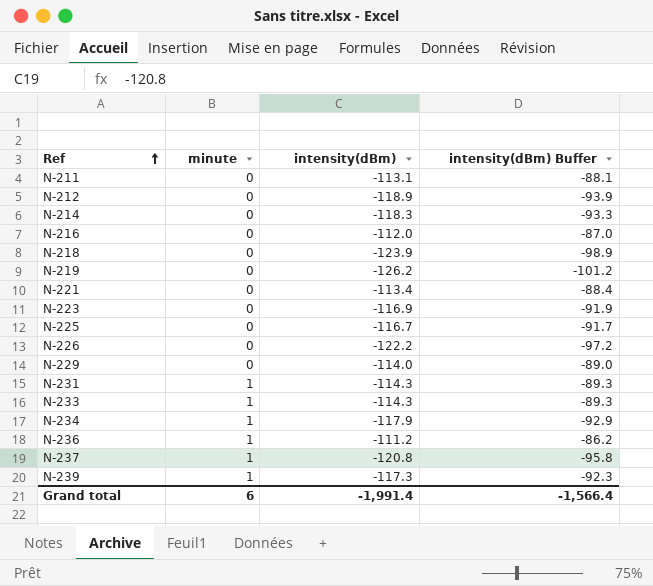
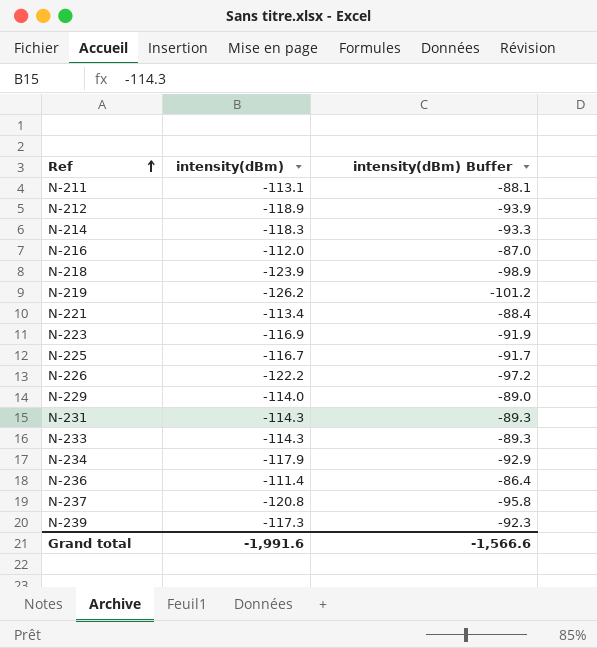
column minute | position: 2 -> none
N-236 | intensity(dBm): -111.2 -> -111.4
N-236 | intensity(dBm) Buffer: -86.2 -> -86.4
Grand total | intensity(dBm): -1,991.4 -> -1,991.6
Grand total | intensity(dBm) Buffer: -1,566.4 -> -1,566.6

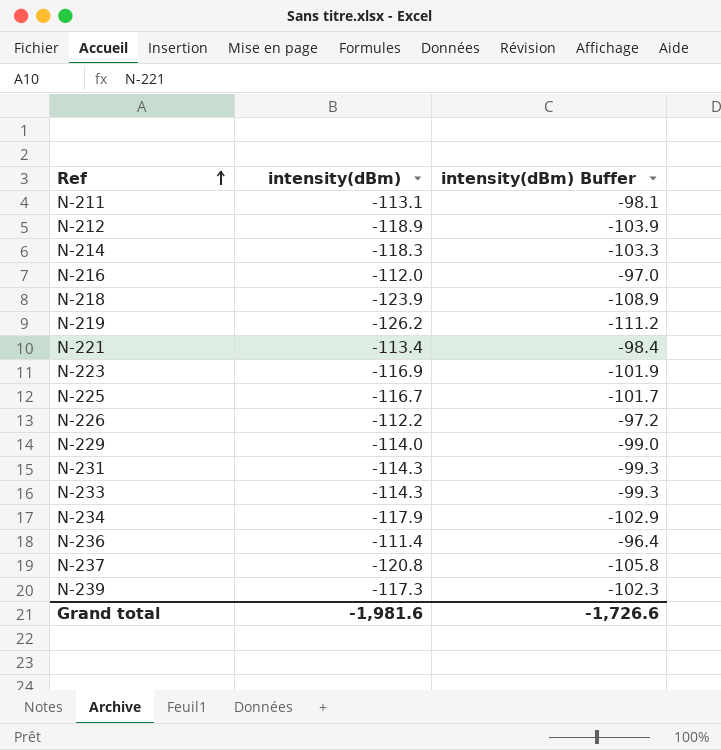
column intensity(dBm) Buffer | formula: [intensity(dBm)] + 25 -> [intensity(dBm)] + 15
N-226 | intensity(dBm): -122.2 -> -112.2
Grand total | intensity(dBm): -1,991.6 -> -1,981.6
Grand total | intensity(dBm) Buffer: -1,566.6 -> -1,726.6

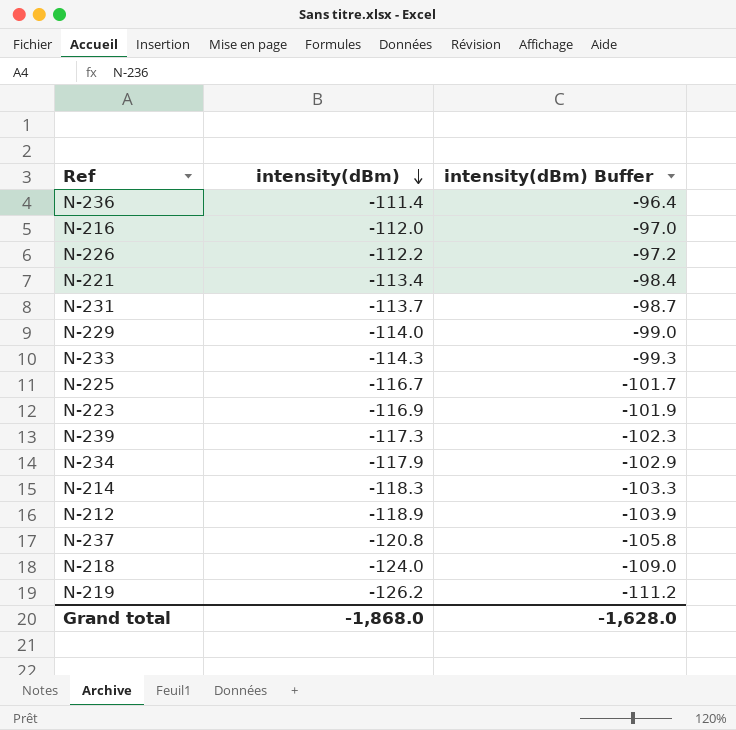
row order: Ref ascending -> intensity(dBm) descending
row N-211: -113.1 | -98.1 -> none
N-231 | intensity(dBm): -114.3 -> -113.7
N-231 | intensity(dBm) Buffer: -99.3 -> -98.7
N-218 | intensity(dBm): -123.9 -> -124.0
N-218 | intensity(dBm) Buffer: -108.9 -> -109.0
Grand total | intensity(dBm): -1,981.6 -> -1,868.0
Grand total | intensity(dBm) Buffer: -1,726.6 -> -1,628.0

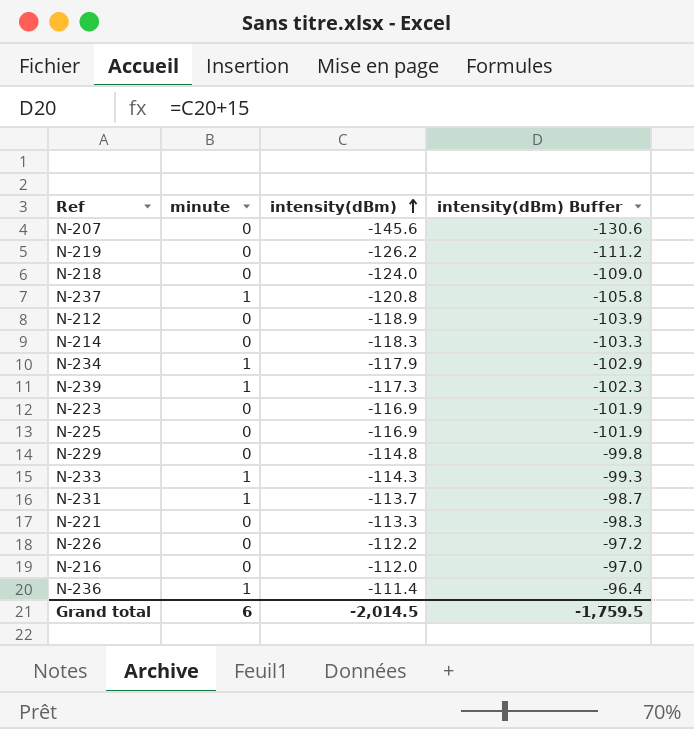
row order: intensity(dBm) descending -> intensity(dBm) ascending
column minute | position: none -> 2
row N-207: none -> 0 | -145.6 | -130.6
N-225 | intensity(dBm): -116.7 -> -116.9
N-225 | intensity(dBm) Buffer: -101.7 -> -101.9
N-229 | intensity(dBm): -114.0 -> -114.8
N-229 | intensity(dBm) Buffer: -99.0 -> -99.8
N-221 | intensity(dBm): -113.4 -> -113.3
N-221 | intensity(dBm) Buffer: -98.4 -> -98.3
Grand total | intensity(dBm): -1,868.0 -> -2,014.5
Grand total | intensity(dBm) Buffer: -1,628.0 -> -1,759.5

